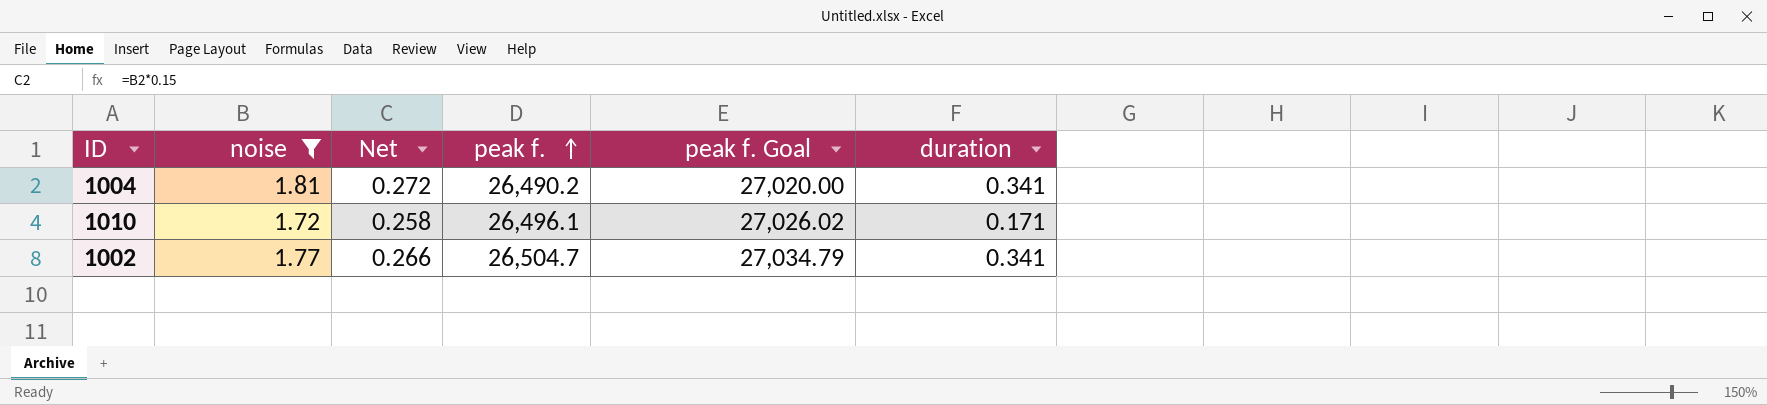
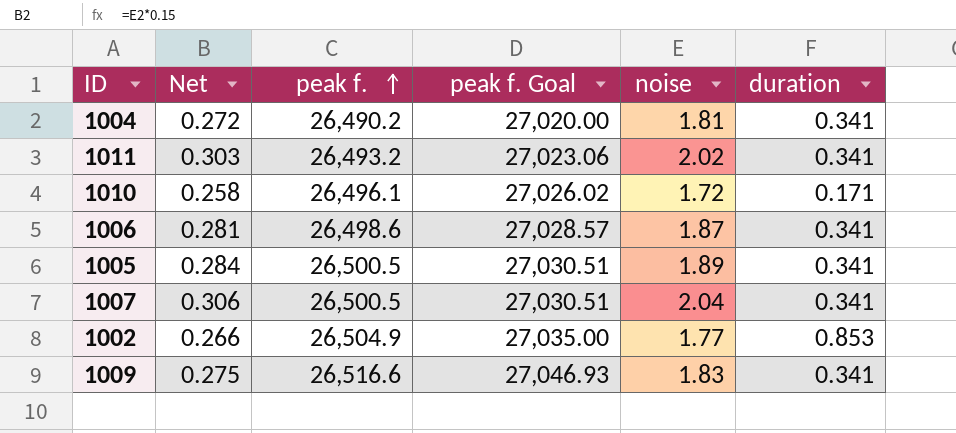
filter: noise <= 1.81 -> none
column noise | position: 2 -> 5
1002 | peak f.: 26,504.7 -> 26,504.9
1002 | peak f. Goal: 27,034.79 -> 27,035.00
1002 | duration: 0.341 -> 0.853

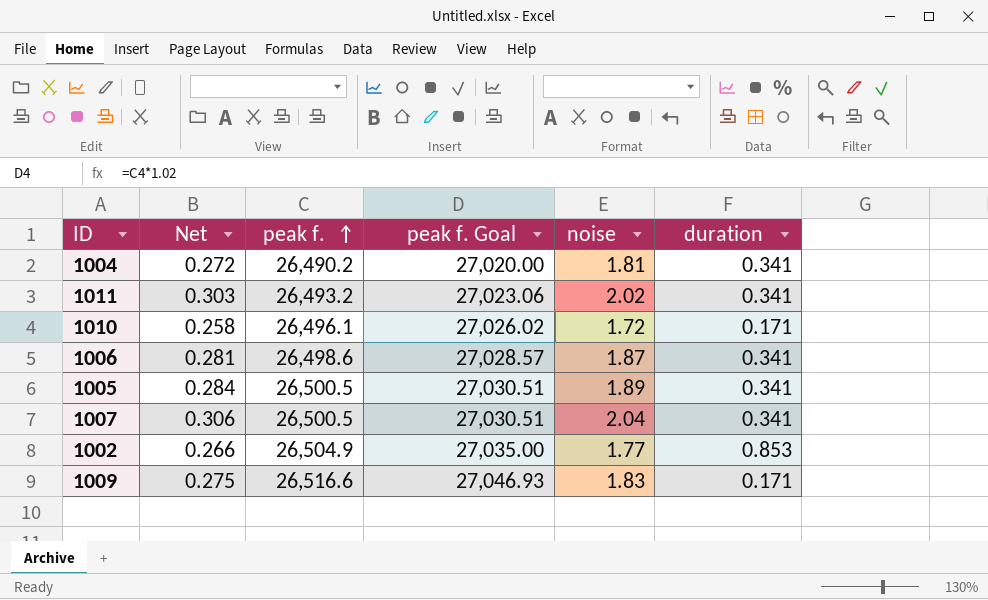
1009 | duration: 0.341 -> 0.171

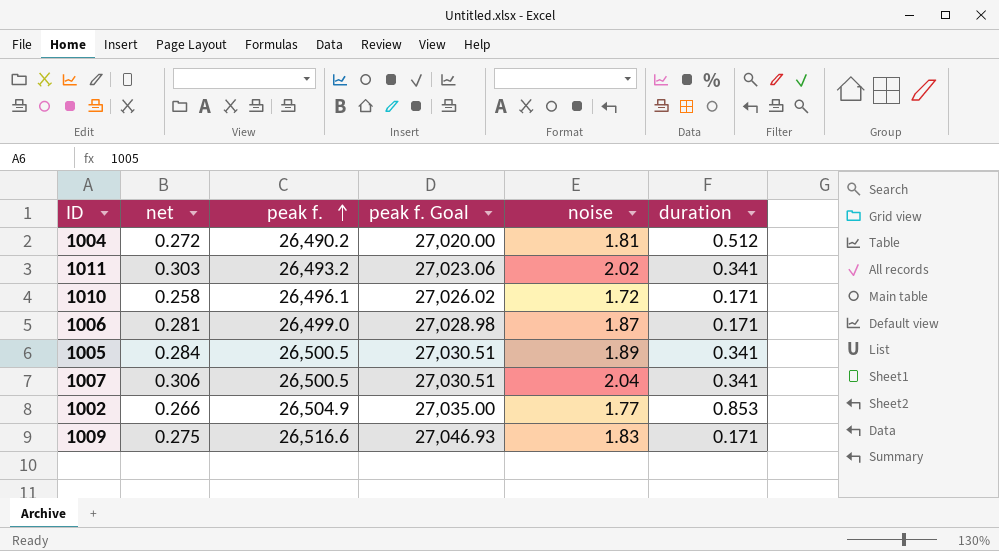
column name: Net -> net
1004 | duration: 0.341 -> 0.512
1006 | peak f.: 26,498.6 -> 26,499.0
1006 | peak f. Goal: 27,028.57 -> 27,028.98
1006 | duration: 0.341 -> 0.171

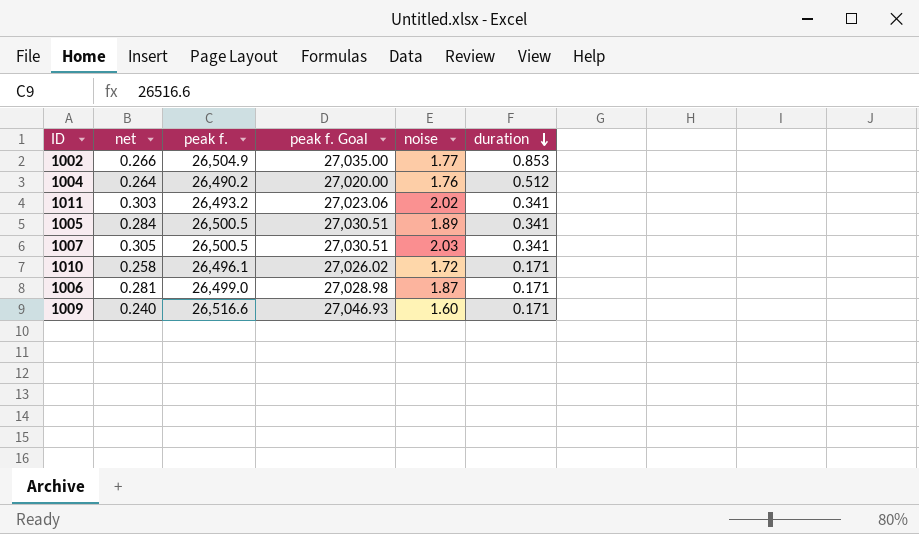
row order: peak f. ascending -> duration descending
1004 | net: 0.272 -> 0.264
1004 | noise: 1.81 -> 1.76
1007 | net: 0.306 -> 0.305
1007 | noise: 2.04 -> 2.03
1009 | net: 0.275 -> 0.240
1009 | noise: 1.83 -> 1.60

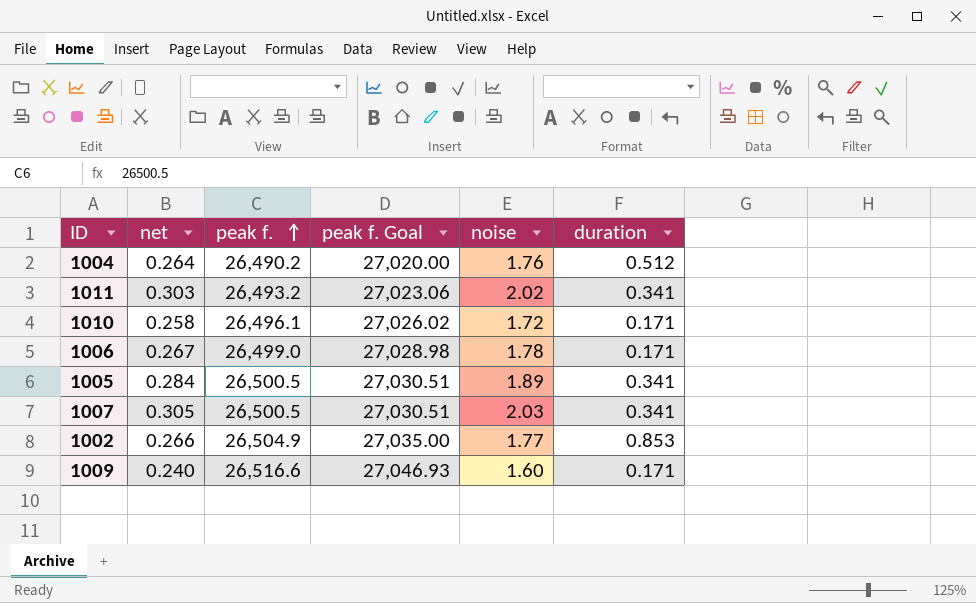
row order: duration descending -> peak f. ascending
1006 | net: 0.281 -> 0.267
1006 | noise: 1.87 -> 1.78

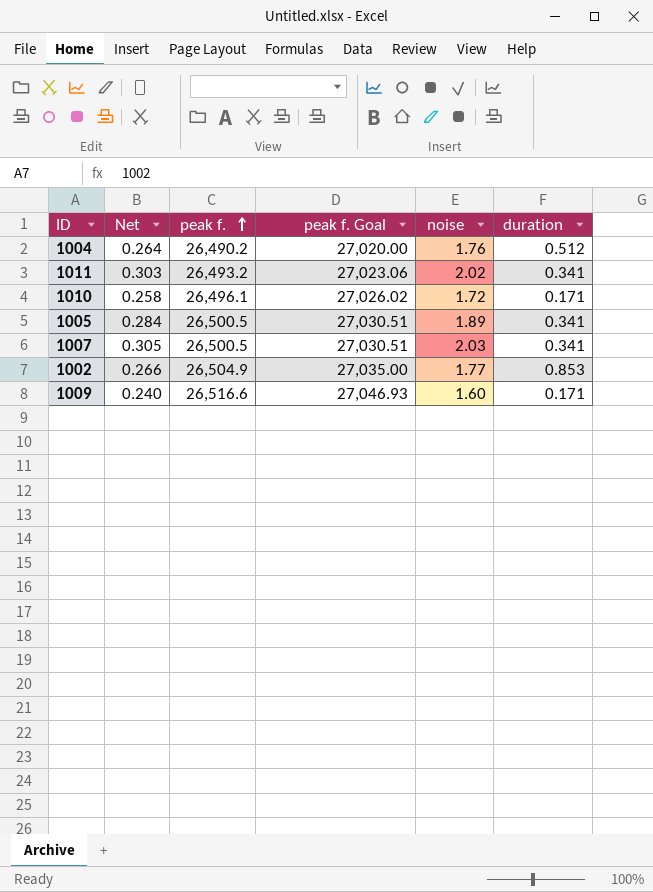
column name: net -> Net
row 1006: 0.267 | 26,499.0 | 27,028.98 | 1.78 | 0.171 -> none

